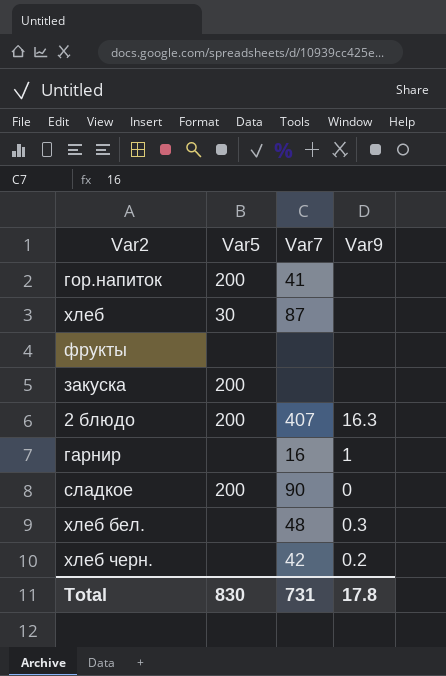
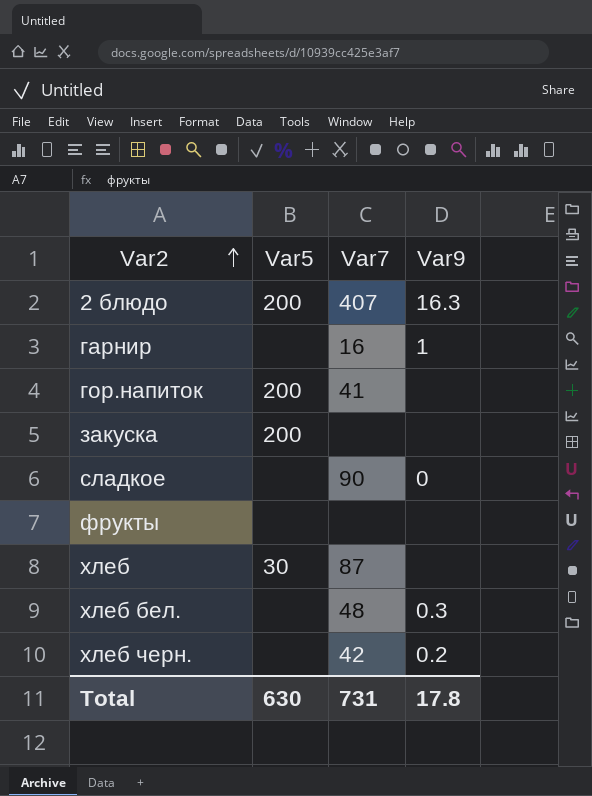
row order: none -> Var2 ascending
сладкое | Var5: 200 -> none
Total | Var5: 830 -> 630

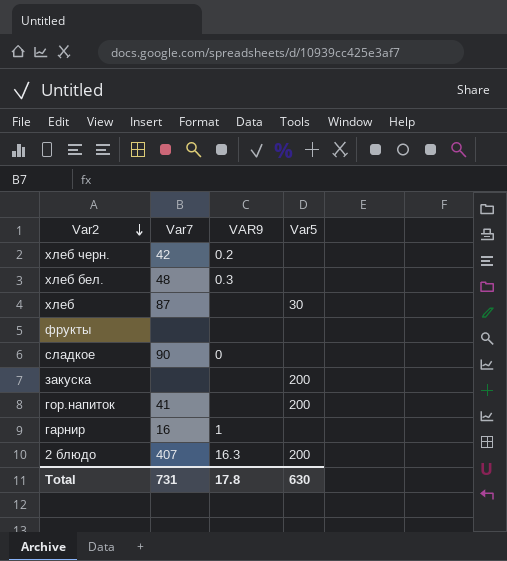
row order: Var2 ascending -> Var2 descending
column name: Var9 -> VAR9
column Var5 | position: 2 -> 4

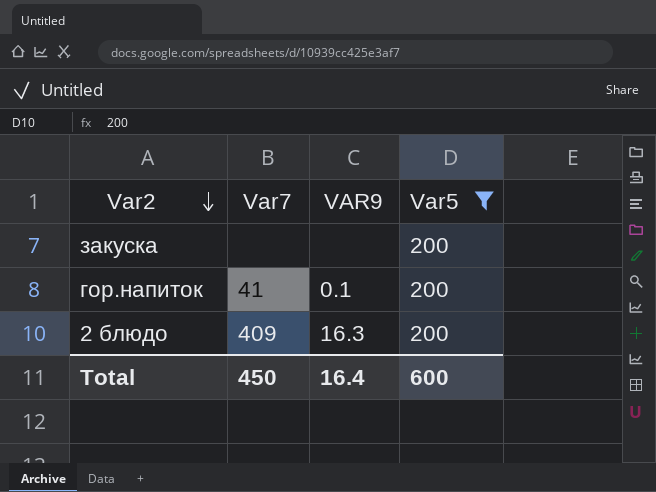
filter: none -> Var5 = 200
гор.напиток | VAR9: none -> 0.1
2 блюдо | Var7: 407 -> 409
Total | Var7: 731 -> 450
Total | VAR9: 17.8 -> 16.4
Total | Var5: 630 -> 600

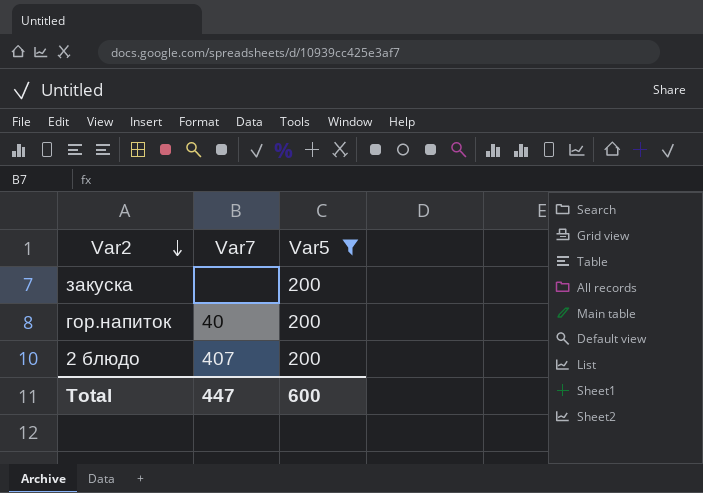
column VAR9 | position: 3 -> none
гор.напиток | Var7: 41 -> 40
2 блюдо | Var7: 409 -> 407
Total | Var7: 450 -> 447

